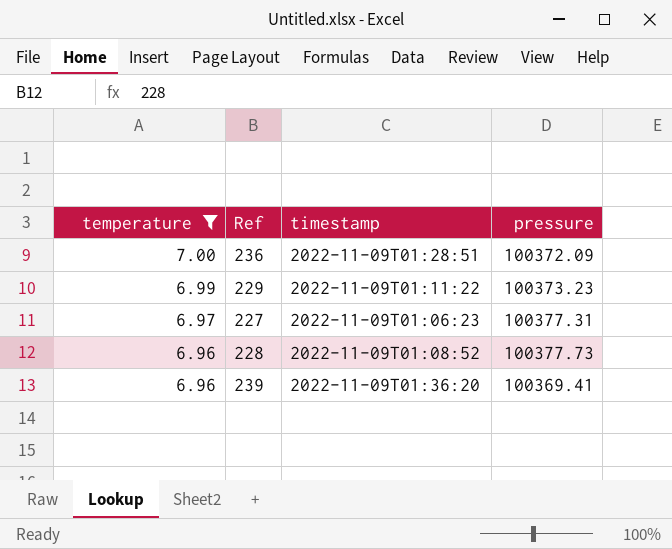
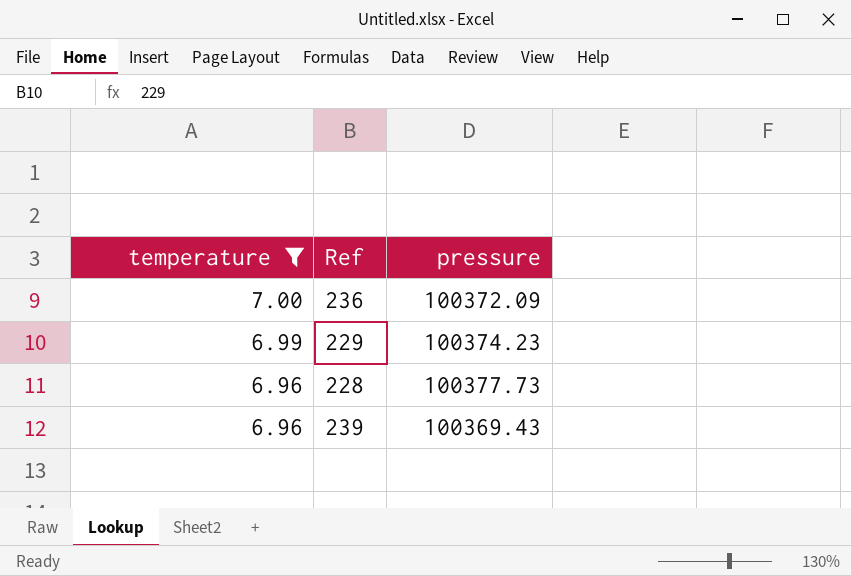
column timestamp | position: 3 -> none
row 227: 6.97 | 2022-11-09T01:06:23 | 100377.31 -> none
229 | pressure: 100373.23 -> 100374.23
239 | pressure: 100369.41 -> 100369.43

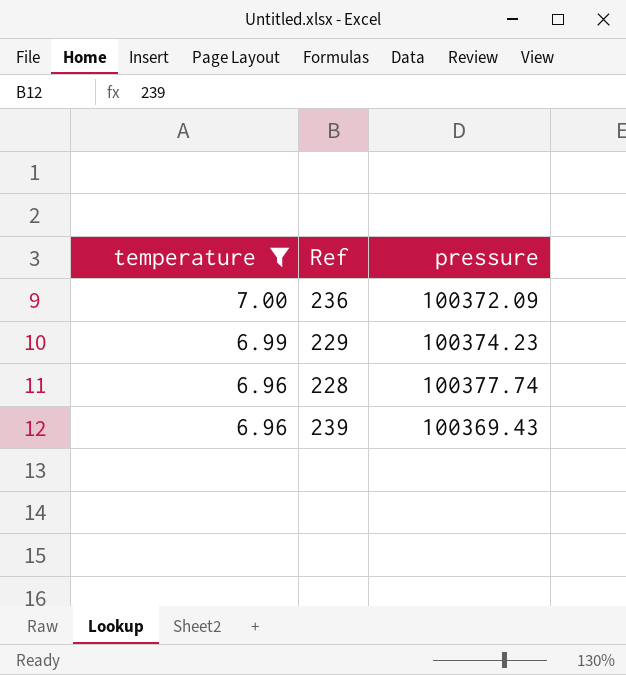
228 | pressure: 100377.73 -> 100377.74

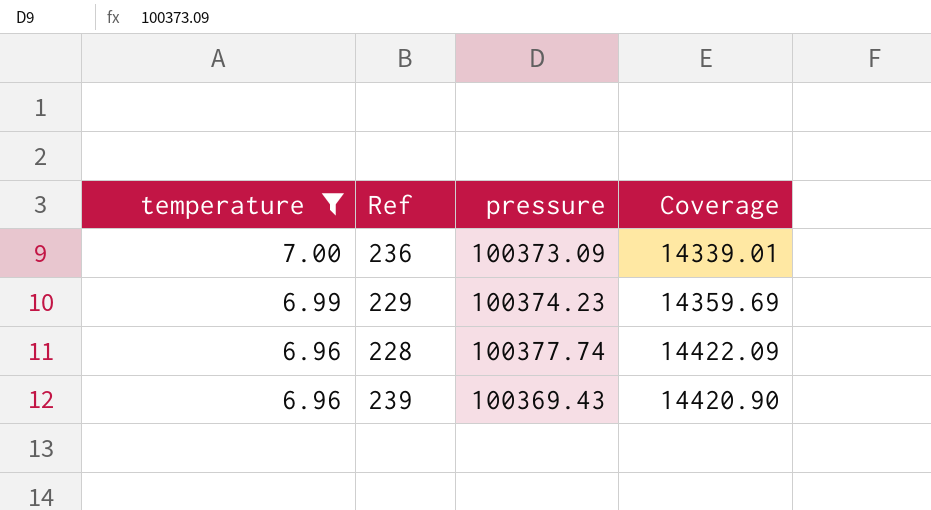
column Coverage | formula: none -> [pressure] / [temperature]
236 | pressure: 100372.09 -> 100373.09

